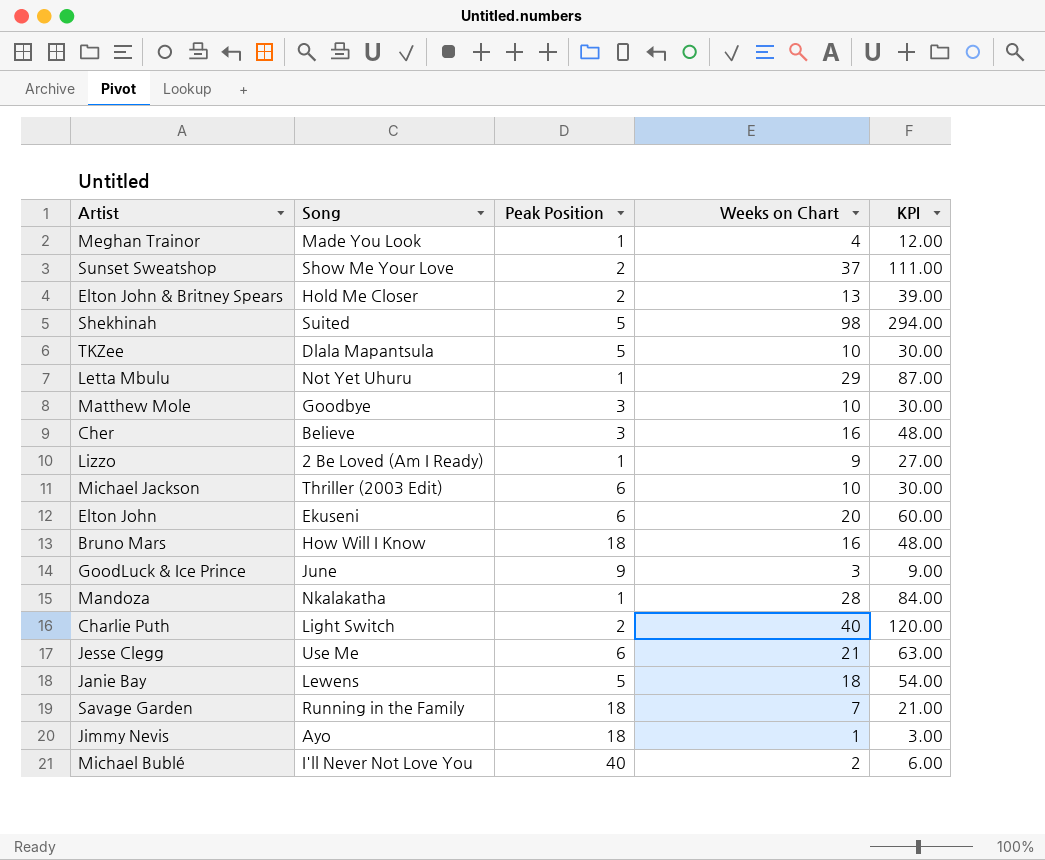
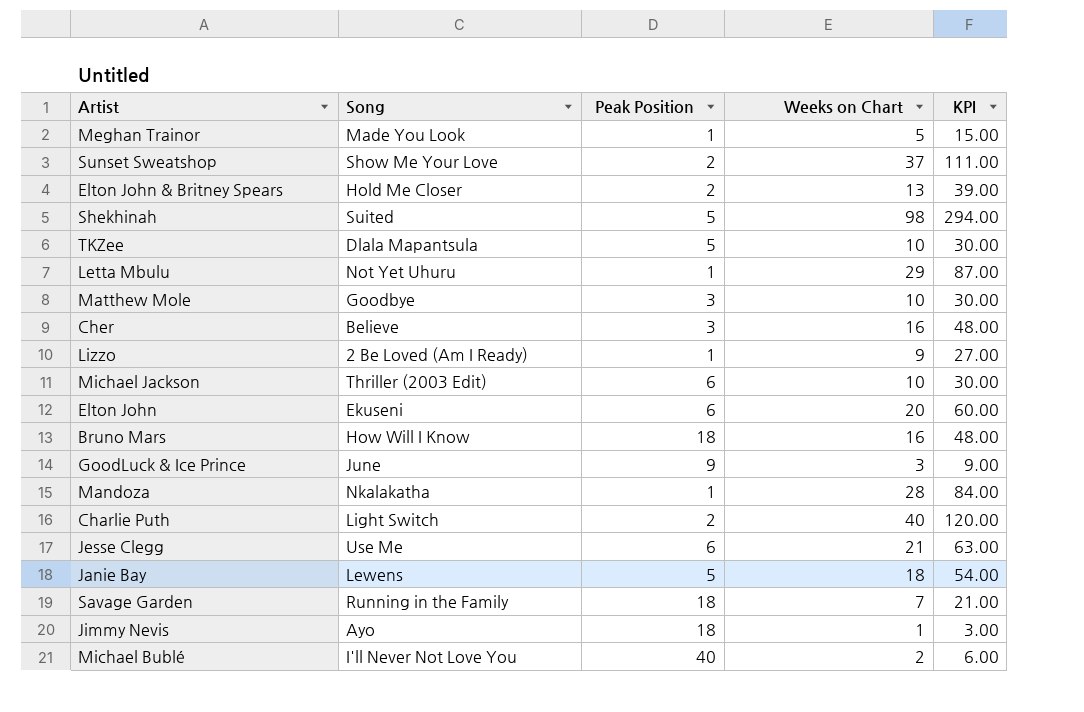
Meghan Trainor | Weeks on Chart: 4 -> 5
Meghan Trainor | KPI: 12.00 -> 15.00

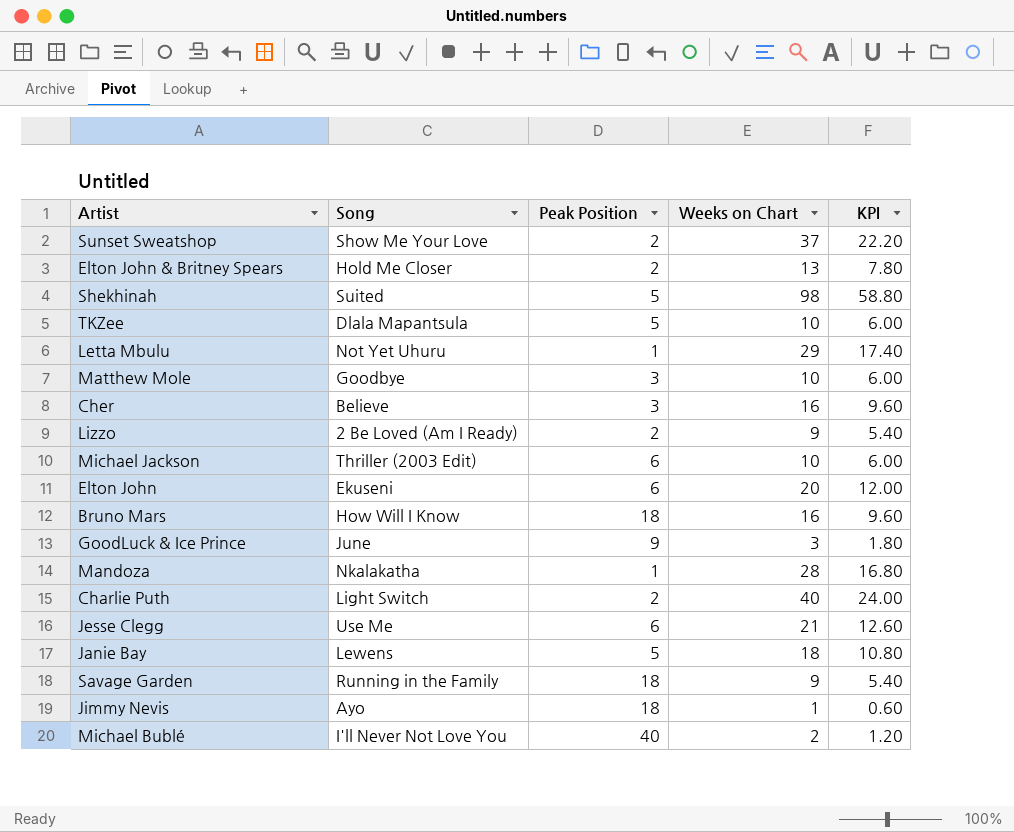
column KPI | formula: [Weeks on Chart] * 3 -> [Weeks on Chart] * 0.6
row Meghan Trainor: Made You Look | 1 | 5 | 15.00 -> none
Lizzo | Peak Position: 1 -> 2
Savage Garden | Weeks on Chart: 7 -> 9

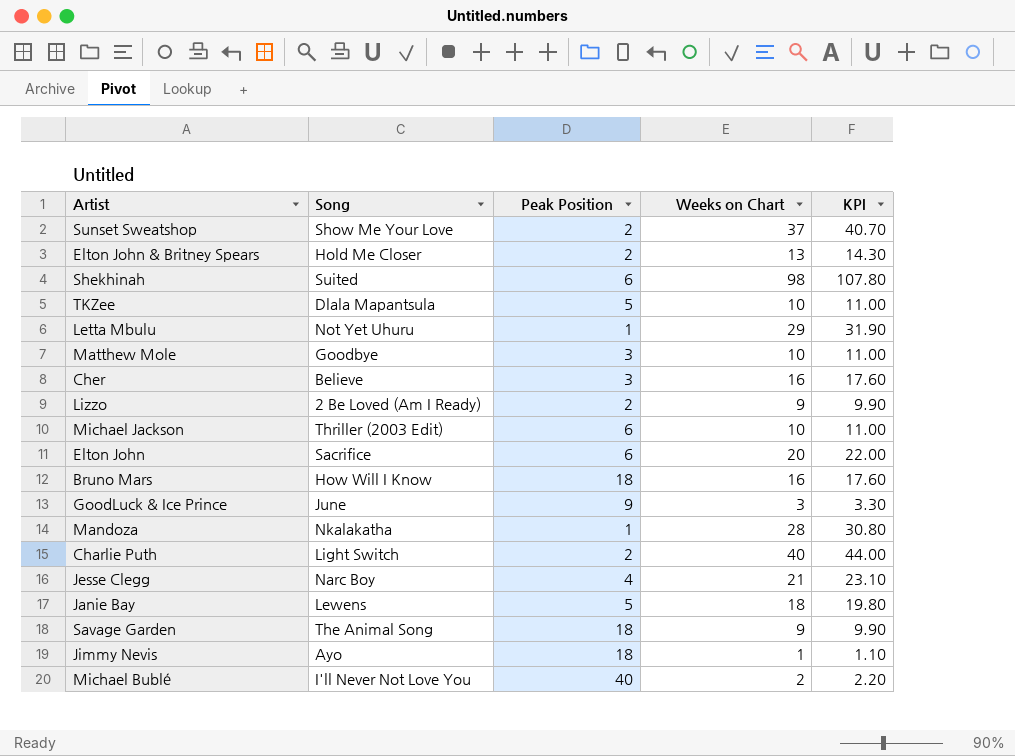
column KPI | formula: [Weeks on Chart] * 0.6 -> [Weeks on Chart] * 1.1
Shekhinah | Peak Position: 5 -> 6
Elton John | Song: Ekuseni -> Sacrifice
Jesse Clegg | Song: Use Me -> Narc Boy
Jesse Clegg | Peak Position: 6 -> 4
Savage Garden | Song: Running in the Family -> The Animal Song

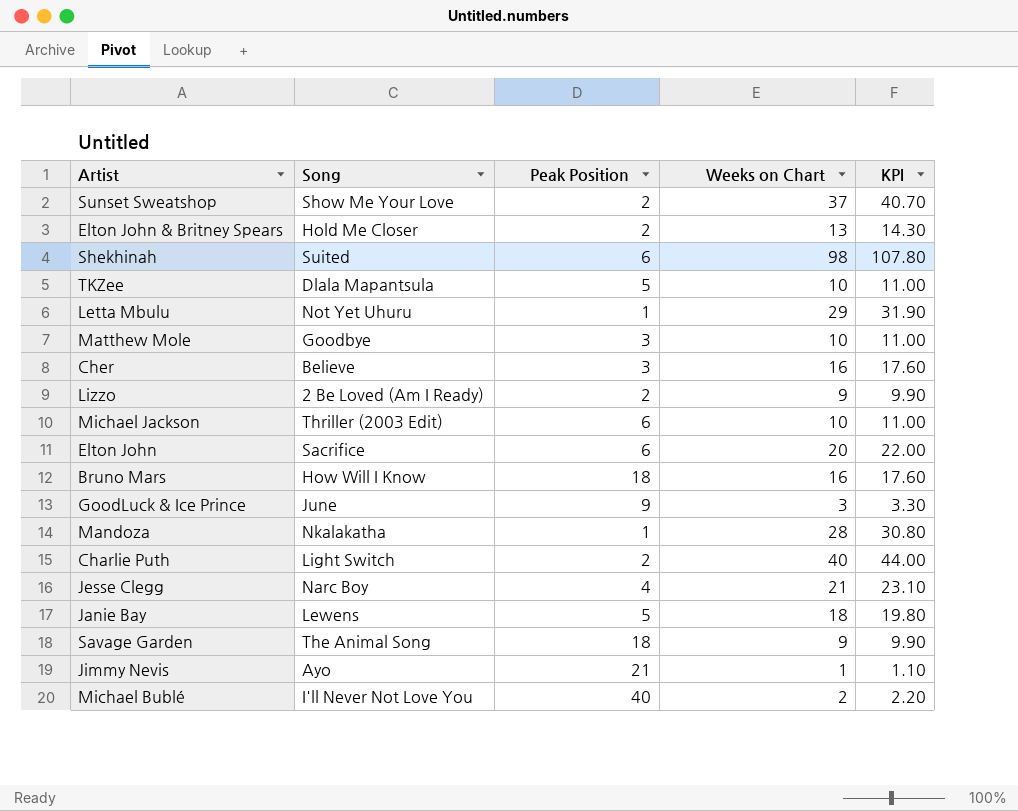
Jimmy Nevis | Peak Position: 18 -> 21

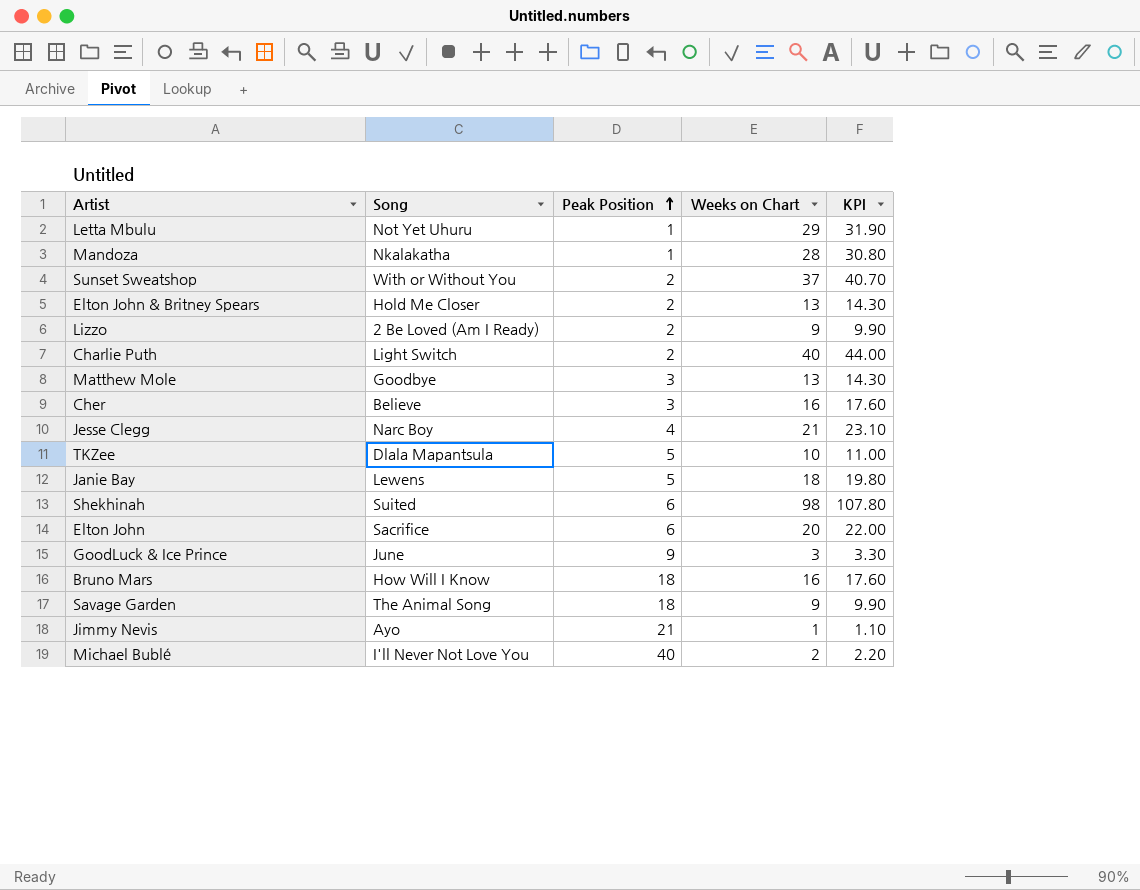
row order: none -> Peak Position ascending
row Michael Jackson: Thriller (2003 Edit) | 6 | 10 | 11.00 -> none
Sunset Sweatshop | Song: Show Me Your Love -> With or Without You
Matthew Mole | Weeks on Chart: 10 -> 13
Matthew Mole | KPI: 11.00 -> 14.30

